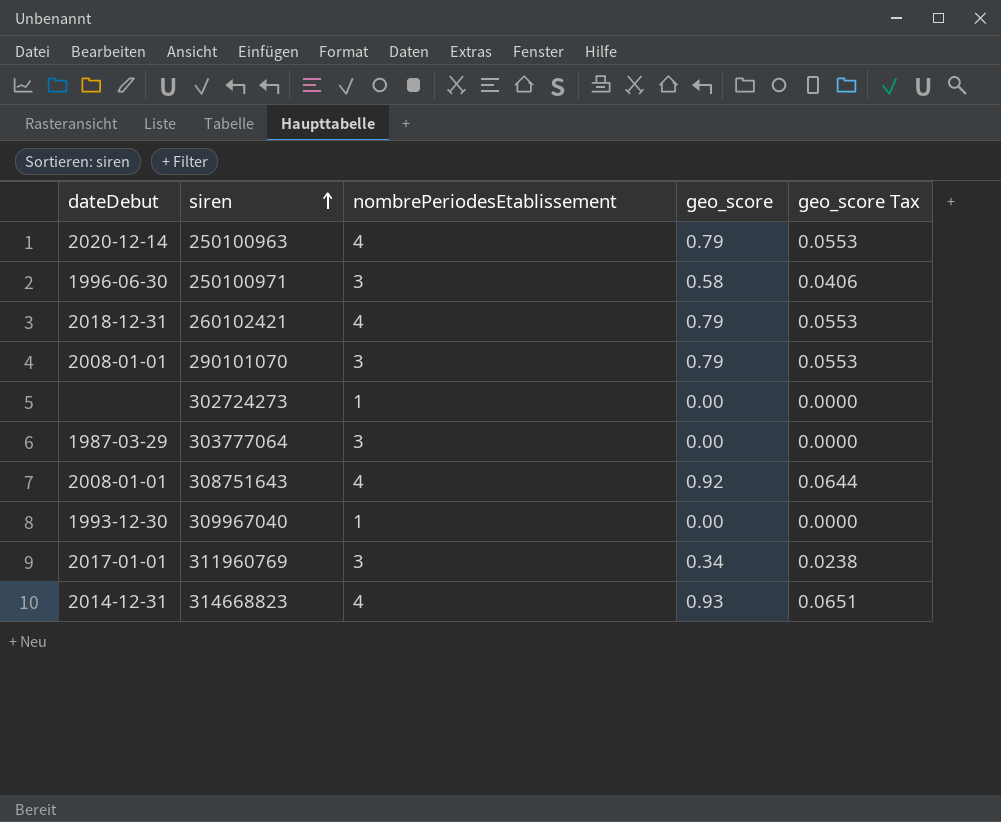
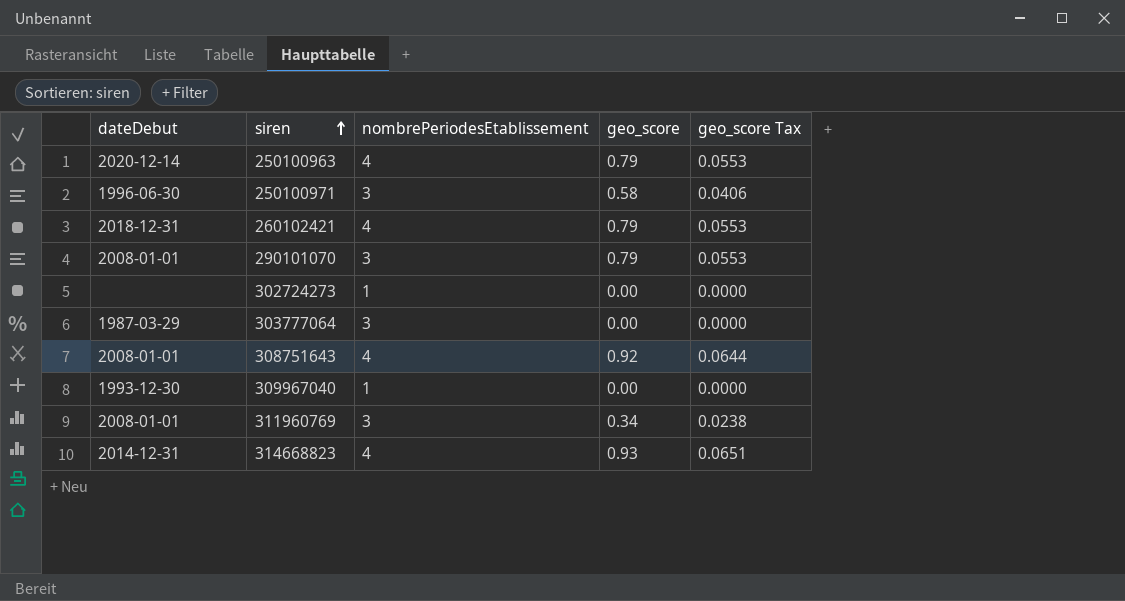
311960769 | dateDebut: 2017-01-01 -> 2008-01-01

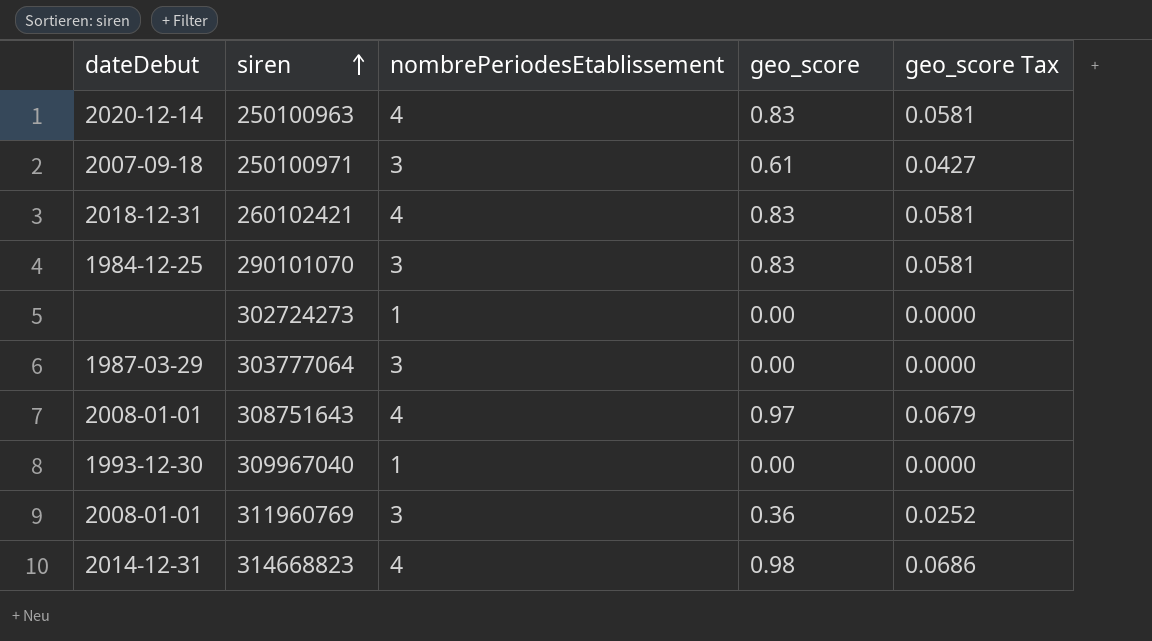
250100963 | geo_score: 0.79 -> 0.83
250100963 | geo_score Tax: 0.0553 -> 0.0581
250100971 | dateDebut: 1996-06-30 -> 2007-09-18
250100971 | geo_score: 0.58 -> 0.61
250100971 | geo_score Tax: 0.0406 -> 0.0427
260102421 | geo_score: 0.79 -> 0.83
260102421 | geo_score Tax: 0.0553 -> 0.0581
290101070 | dateDebut: 2008-01-01 -> 1984-12-25
290101070 | geo_score: 0.79 -> 0.83
290101070 | geo_score Tax: 0.0553 -> 0.0581
308751643 | geo_score: 0.92 -> 0.97
308751643 | geo_score Tax: 0.0644 -> 0.0679
311960769 | geo_score: 0.34 -> 0.36
311960769 | geo_score Tax: 0.0238 -> 0.0252
314668823 | geo_score: 0.93 -> 0.98
314668823 | geo_score Tax: 0.0651 -> 0.0686

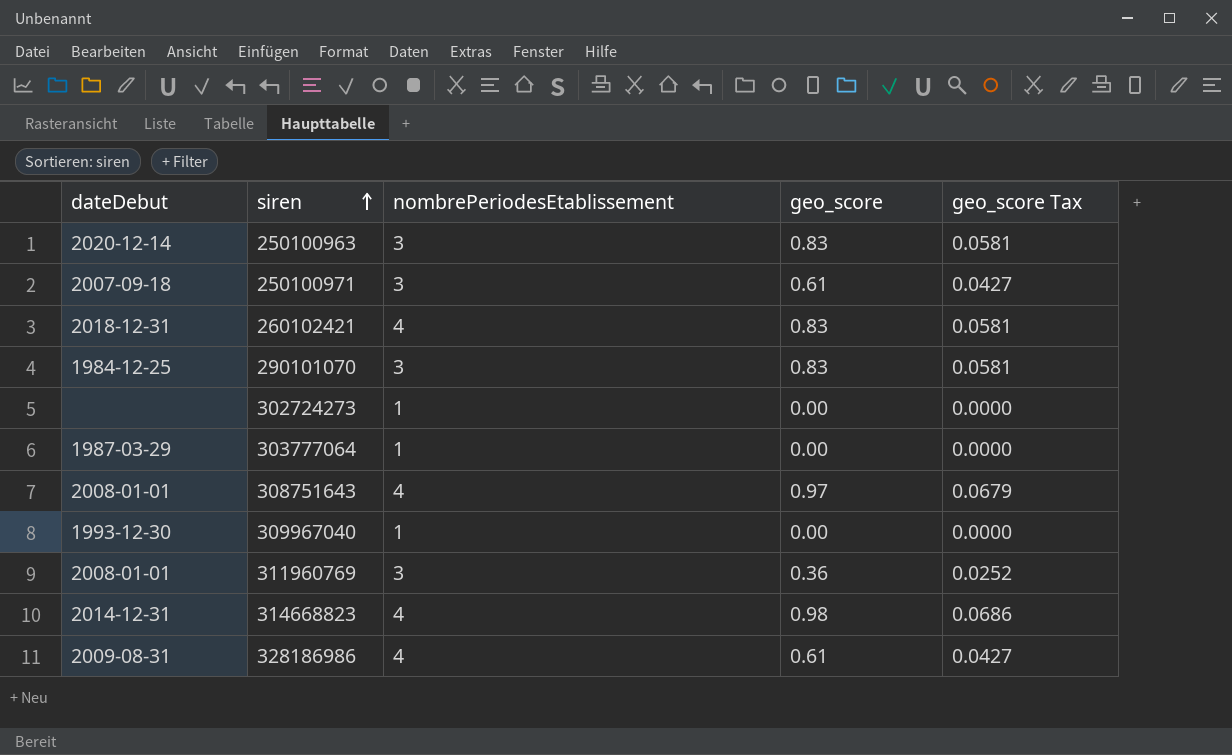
250100963 | nombrePeriodesEtablissement: 4 -> 3
303777064 | nombrePeriodesEtablissement: 3 -> 1
row 328186986: none -> 2009-08-31 | 4 | 0.61 | 0.0427

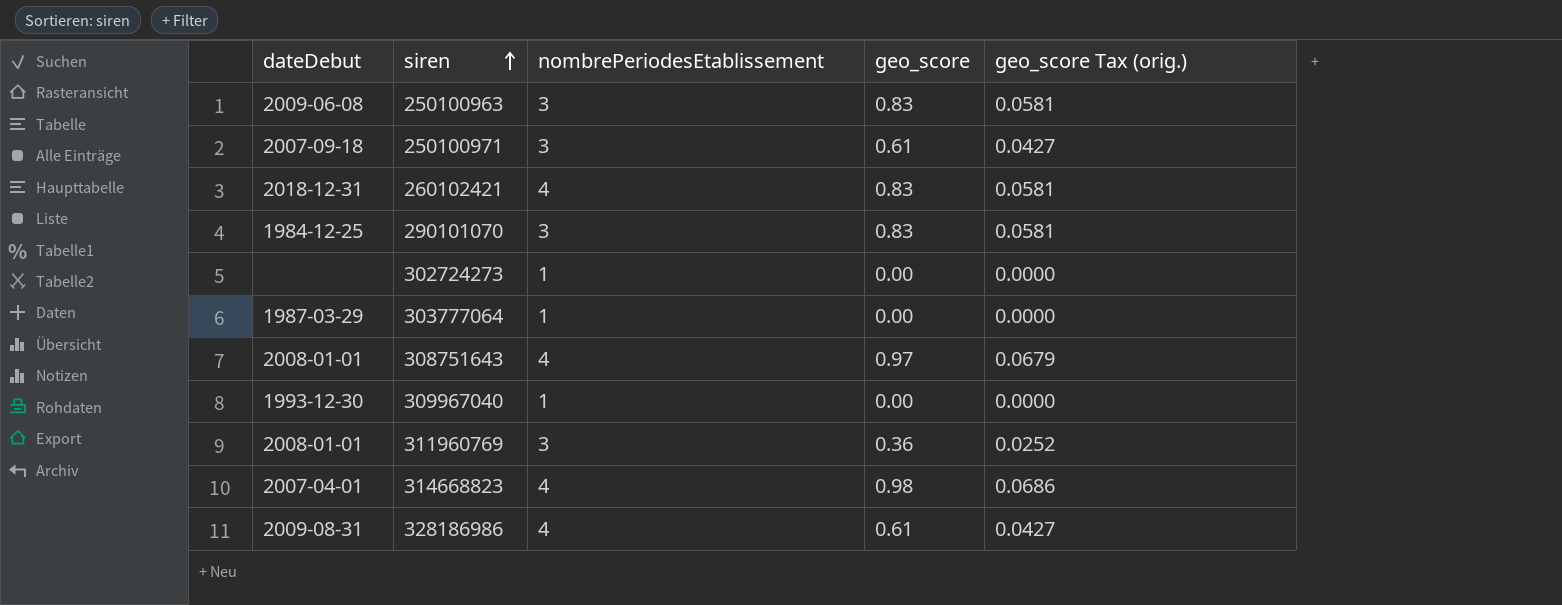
column name: geo_score Tax -> geo_score Tax (orig.)
250100963 | dateDebut: 2020-12-14 -> 2009-06-08
314668823 | dateDebut: 2014-12-31 -> 2007-04-01

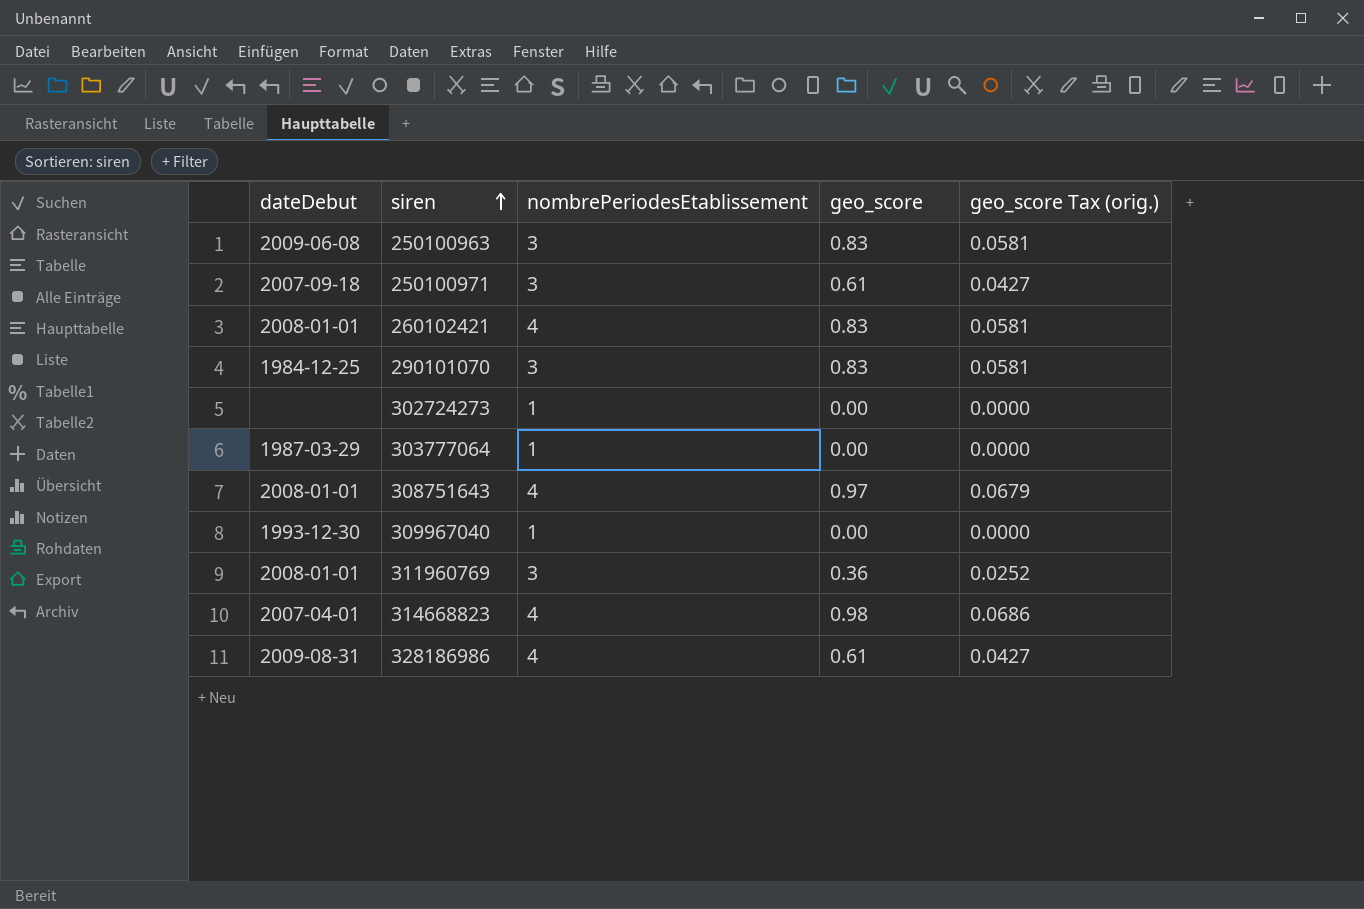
260102421 | dateDebut: 2018-12-31 -> 2008-01-01

